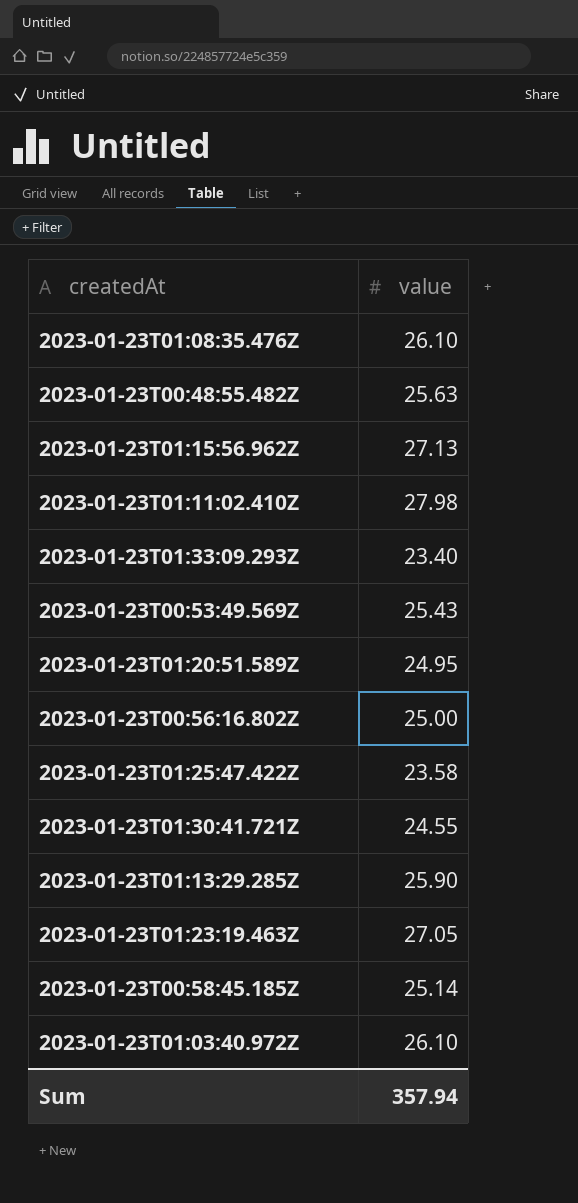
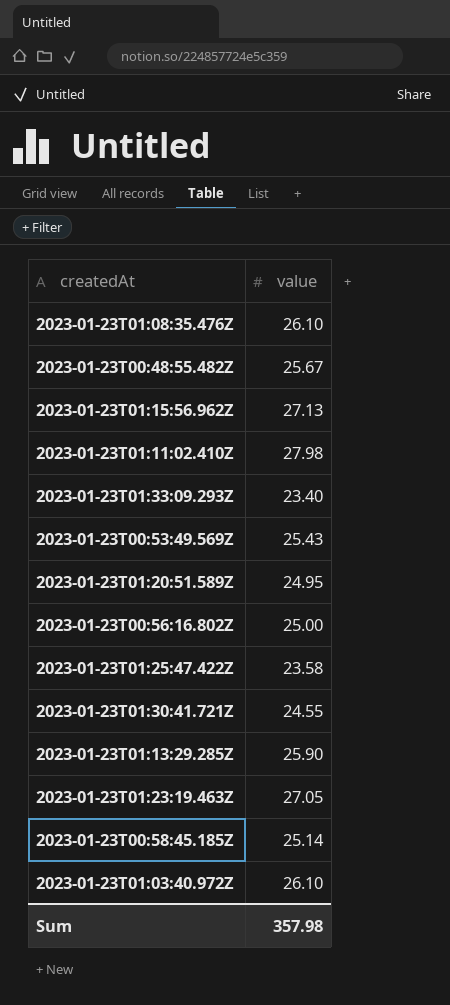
2023-01-23T00:48:55.482Z | value: 25.63 -> 25.67
Sum | value: 357.94 -> 357.98

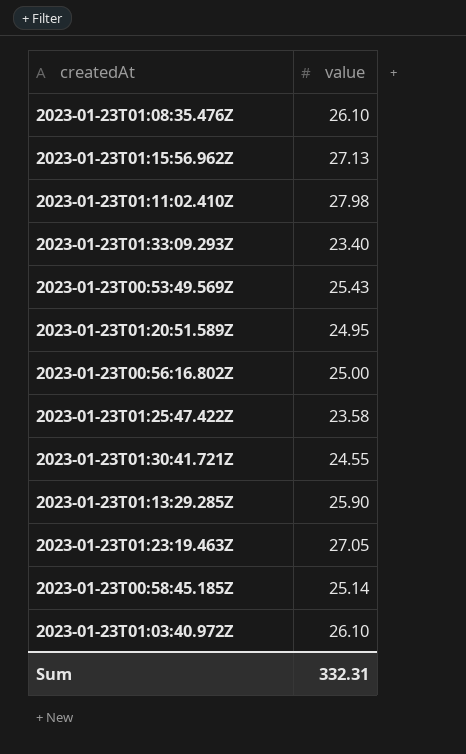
row 2023-01-23T00:48:55.482Z: 25.67 -> none
Sum | value: 357.98 -> 332.31

